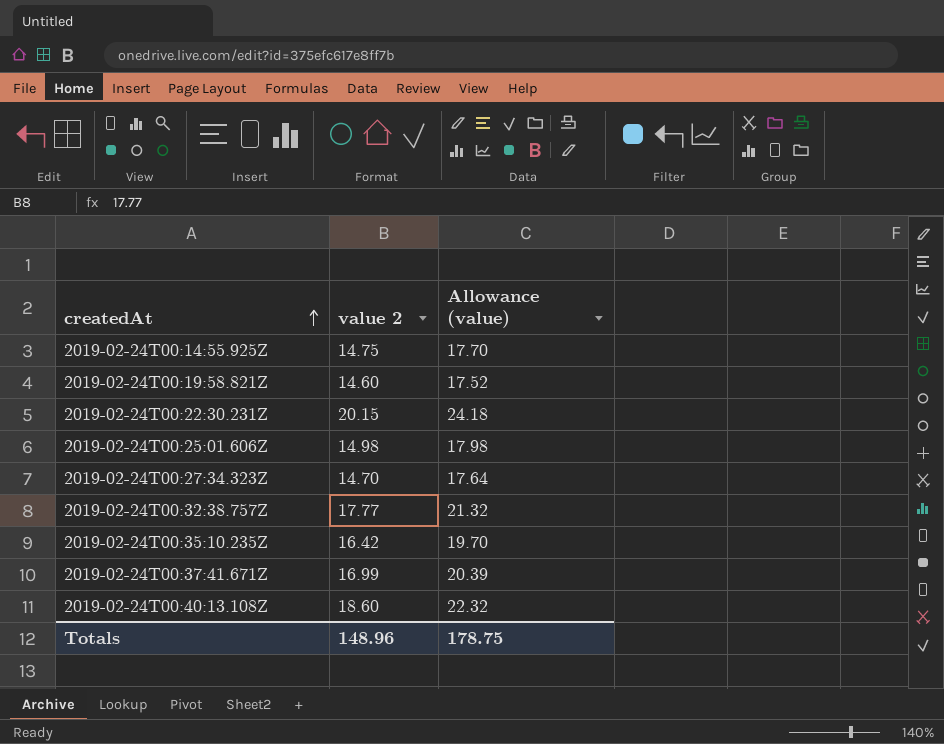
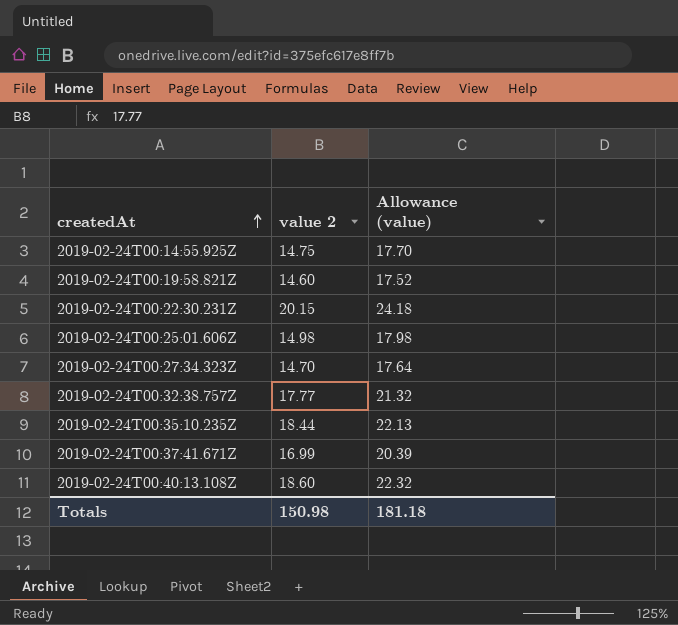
2019-02-24T00:35:10.235Z | value 2: 16.42 -> 18.44
2019-02-24T00:35:10.235Z | Allowance (value): 19.70 -> 22.13
Totals | value 2: 148.96 -> 150.98
Totals | Allowance (value): 178.75 -> 181.18

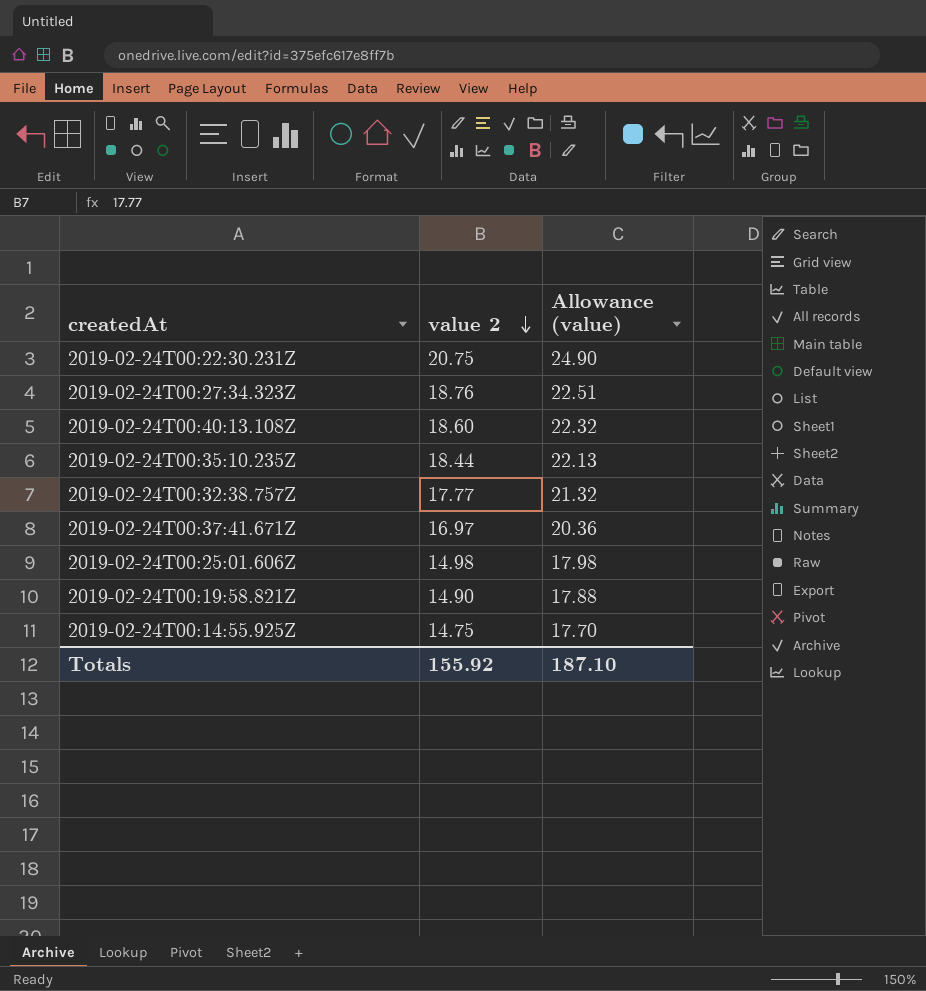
row order: createdAt ascending -> value 2 descending
2019-02-24T00:22:30.231Z | value 2: 20.15 -> 20.75
2019-02-24T00:22:30.231Z | Allowance (value): 24.18 -> 24.90
2019-02-24T00:27:34.323Z | value 2: 14.70 -> 18.76
2019-02-24T00:27:34.323Z | Allowance (value): 17.64 -> 22.51
2019-02-24T00:37:41.671Z | value 2: 16.99 -> 16.97
2019-02-24T00:37:41.671Z | Allowance (value): 20.39 -> 20.36
2019-02-24T00:19:58.821Z | value 2: 14.60 -> 14.90
2019-02-24T00:19:58.821Z | Allowance (value): 17.52 -> 17.88
Totals | value 2: 150.98 -> 155.92
Totals | Allowance (value): 181.18 -> 187.10

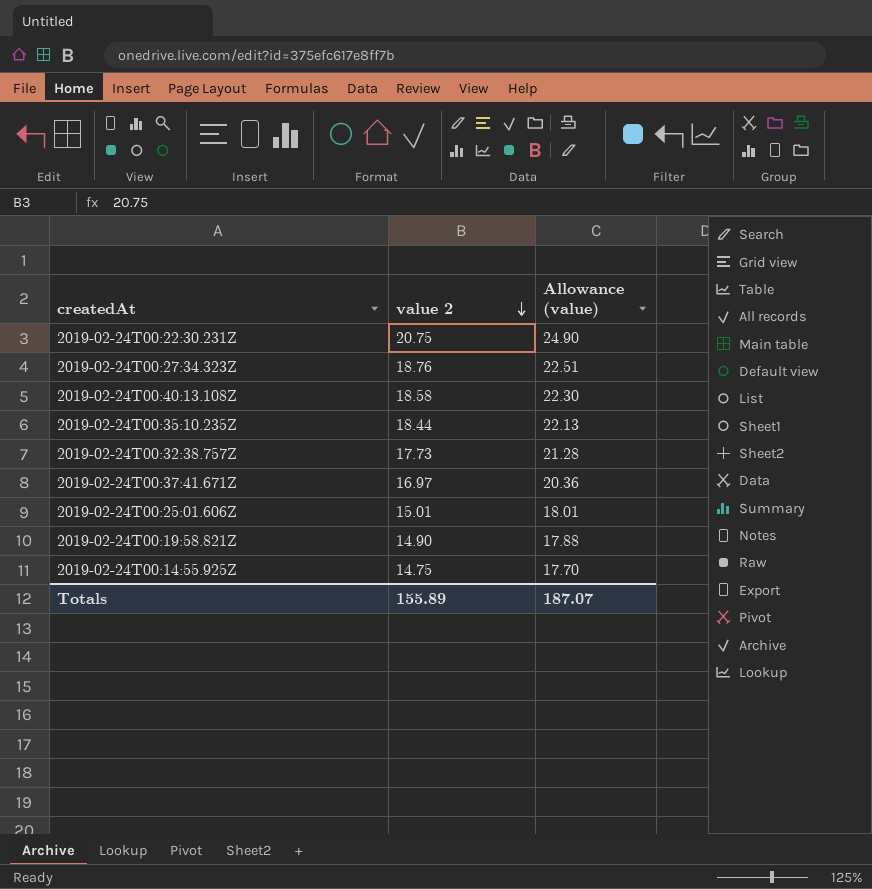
2019-02-24T00:40:13.108Z | value 2: 18.60 -> 18.58
2019-02-24T00:40:13.108Z | Allowance (value): 22.32 -> 22.30
2019-02-24T00:32:38.757Z | value 2: 17.77 -> 17.73
2019-02-24T00:32:38.757Z | Allowance (value): 21.32 -> 21.28
2019-02-24T00:25:01.606Z | value 2: 14.98 -> 15.01
2019-02-24T00:25:01.606Z | Allowance (value): 17.98 -> 18.01
Totals | value 2: 155.92 -> 155.89
Totals | Allowance (value): 187.10 -> 187.07

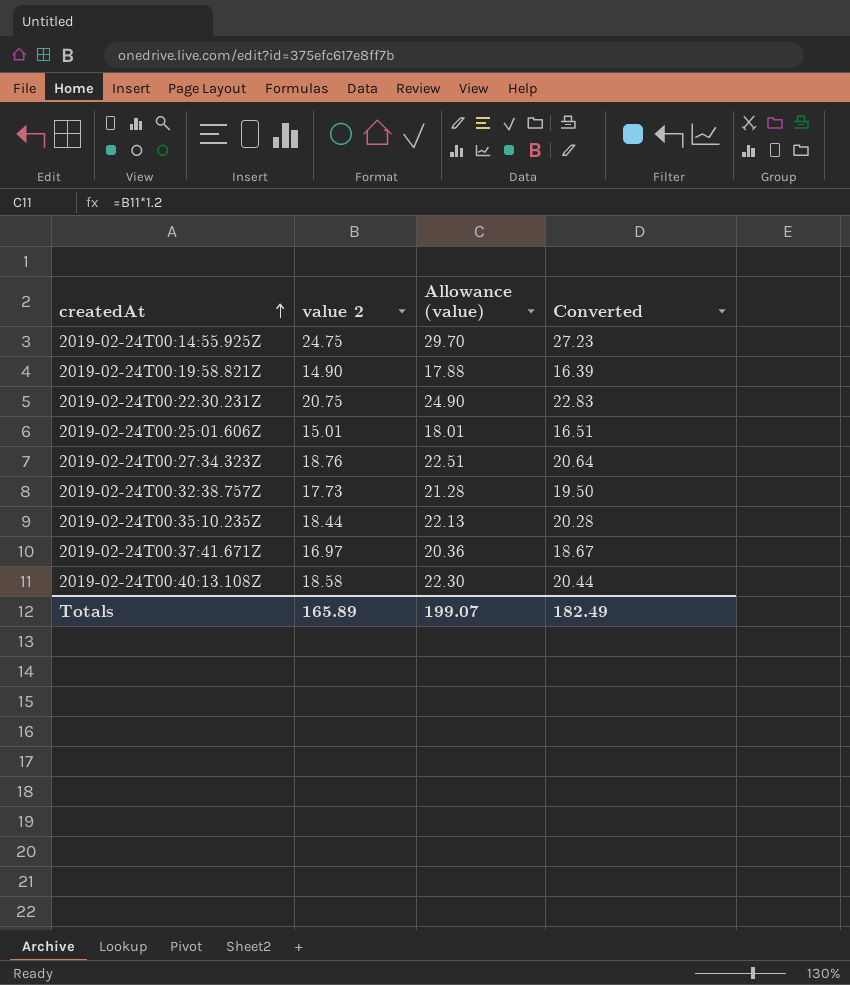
row order: value 2 descending -> createdAt ascending
column Converted | formula: none -> [value 2] * 1.1
2019-02-24T00:14:55.925Z | value 2: 14.75 -> 24.75
2019-02-24T00:14:55.925Z | Allowance (value): 17.70 -> 29.70
Totals | value 2: 155.89 -> 165.89
Totals | Allowance (value): 187.07 -> 199.07

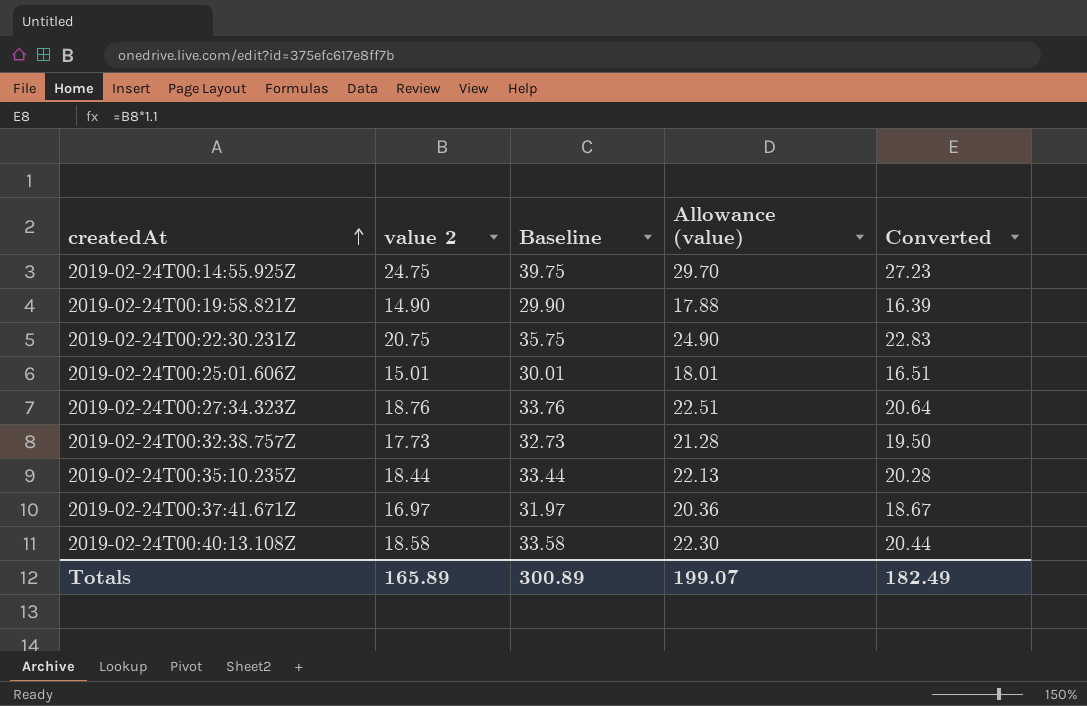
column Baseline | formula: none -> [value 2] + 15

